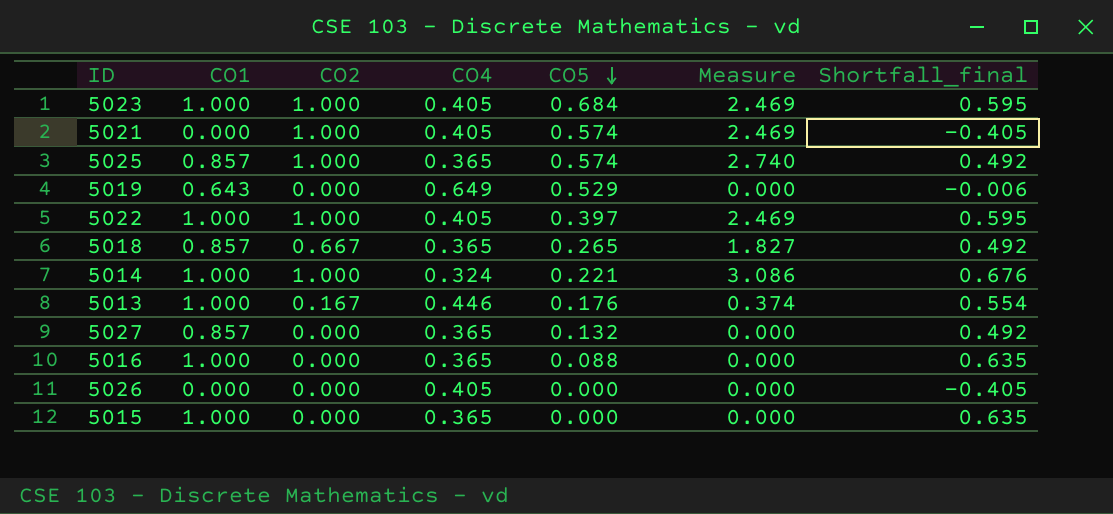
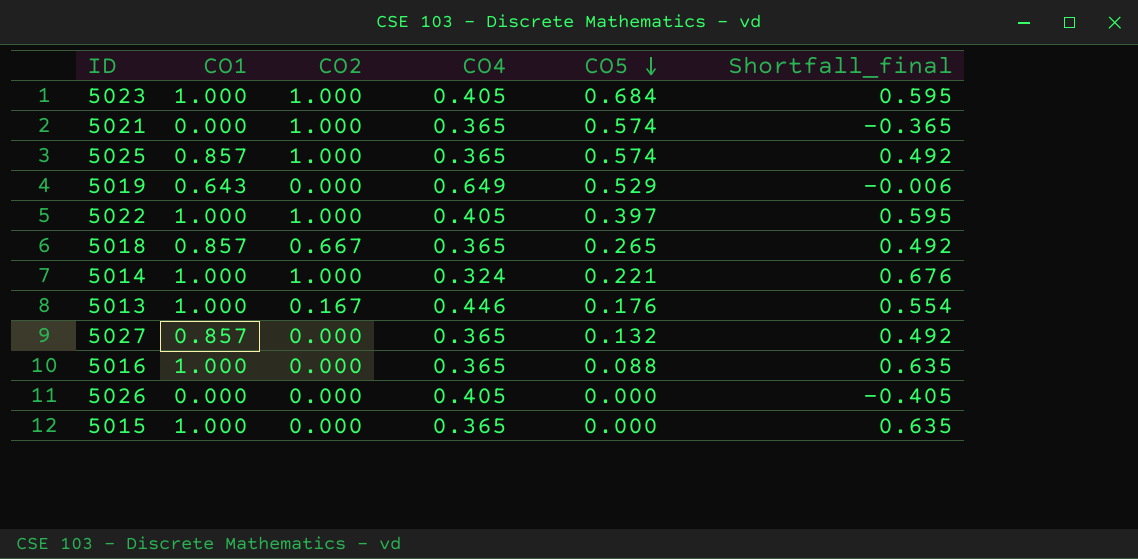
column Measure | formula: [CO2] / [CO4] -> none
5021 | CO4: 0.405 -> 0.365
5021 | Shortfall_final: -0.405 -> -0.365

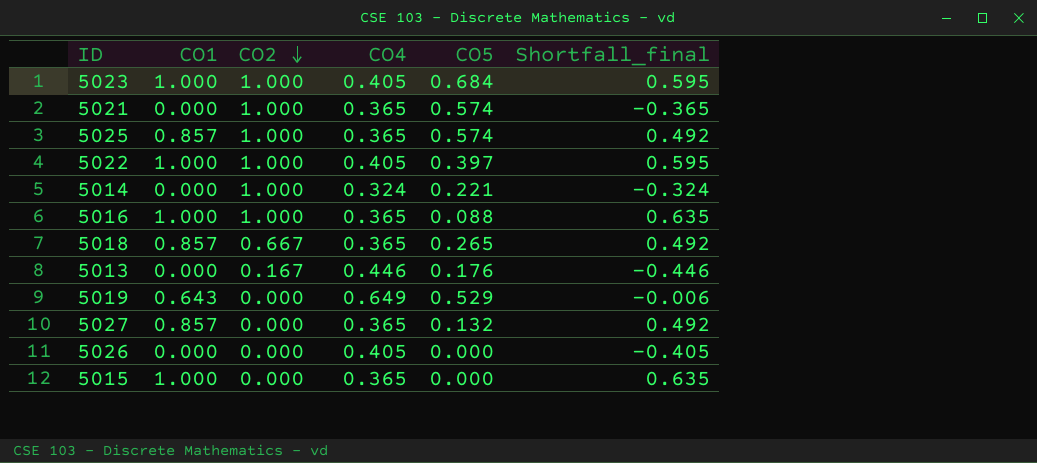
row order: CO5 descending -> CO2 descending
5014 | CO1: 1.000 -> 0.000
5014 | Shortfall_final: 0.676 -> -0.324
5016 | CO2: 0.000 -> 1.000
5013 | CO1: 1.000 -> 0.000
5013 | Shortfall_final: 0.554 -> -0.446

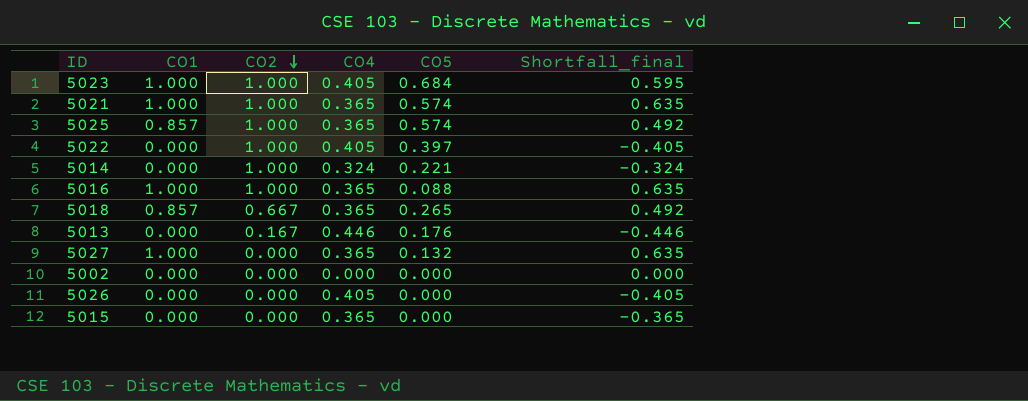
row 5019: 0.643 | 0.000 | 0.649 | 0.529 | -0.006 -> none
5021 | CO1: 0.000 -> 1.000
5021 | Shortfall_final: -0.365 -> 0.635
5022 | CO1: 1.000 -> 0.000
5022 | Shortfall_final: 0.595 -> -0.405
5027 | CO1: 0.857 -> 1.000
5027 | Shortfall_final: 0.492 -> 0.635
row 5002: none -> 0.000 | 0.000 | 0.000 | 0.000 | 0.000
5015 | CO1: 1.000 -> 0.000
5015 | Shortfall_final: 0.635 -> -0.365

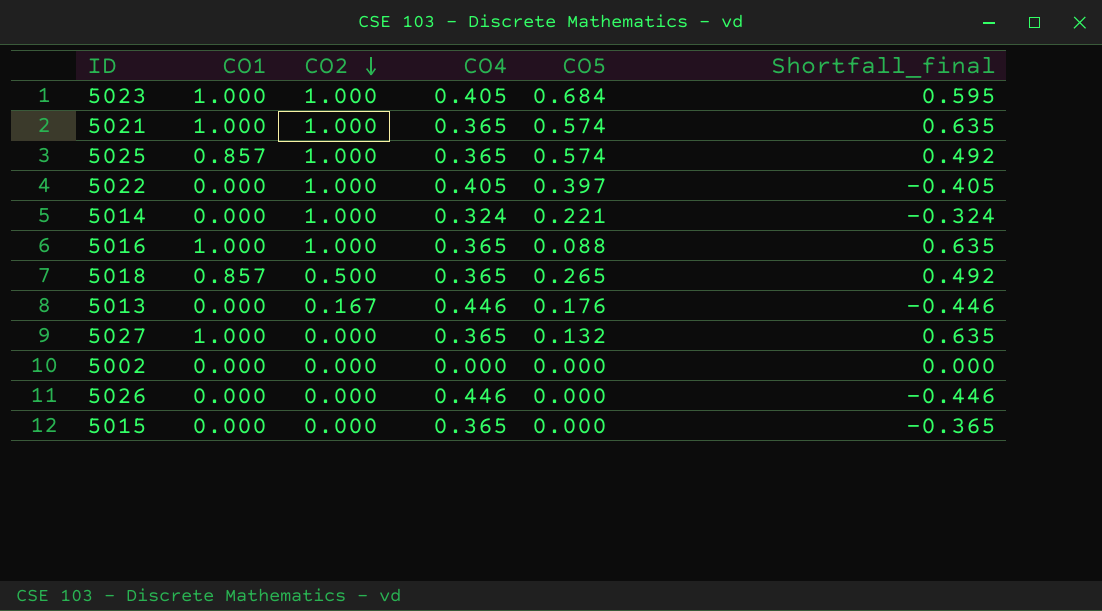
5018 | CO2: 0.667 -> 0.500
5026 | CO4: 0.405 -> 0.446
5026 | Shortfall_final: -0.405 -> -0.446

